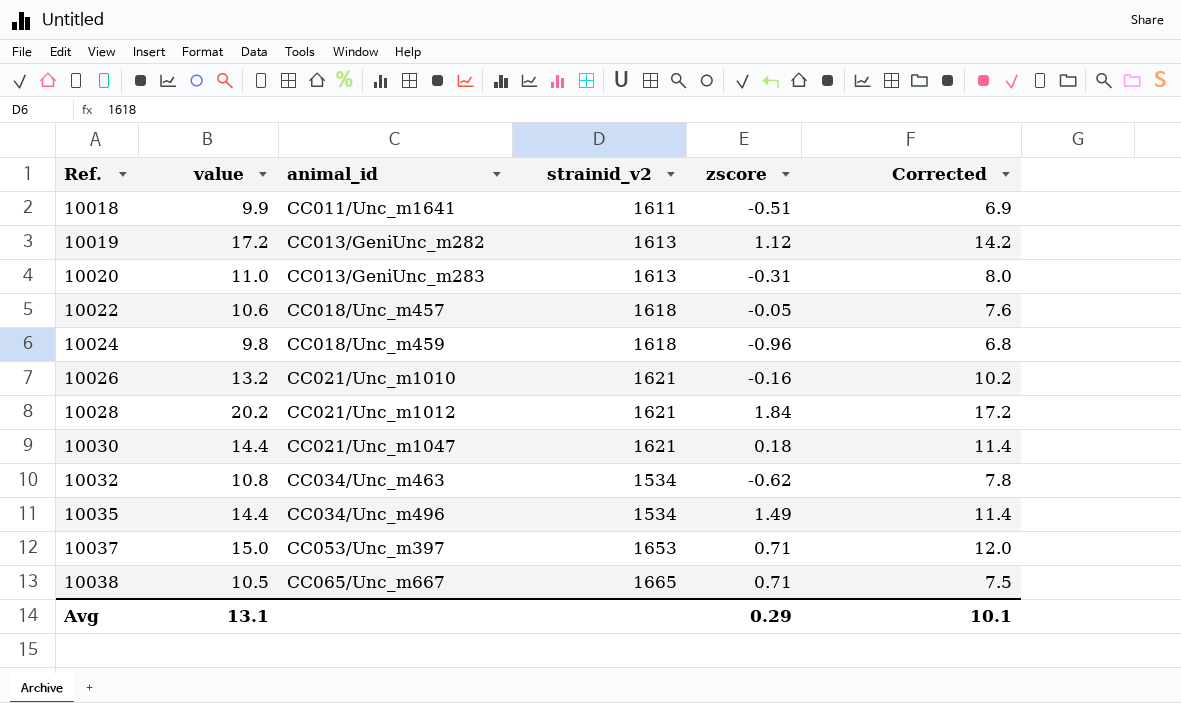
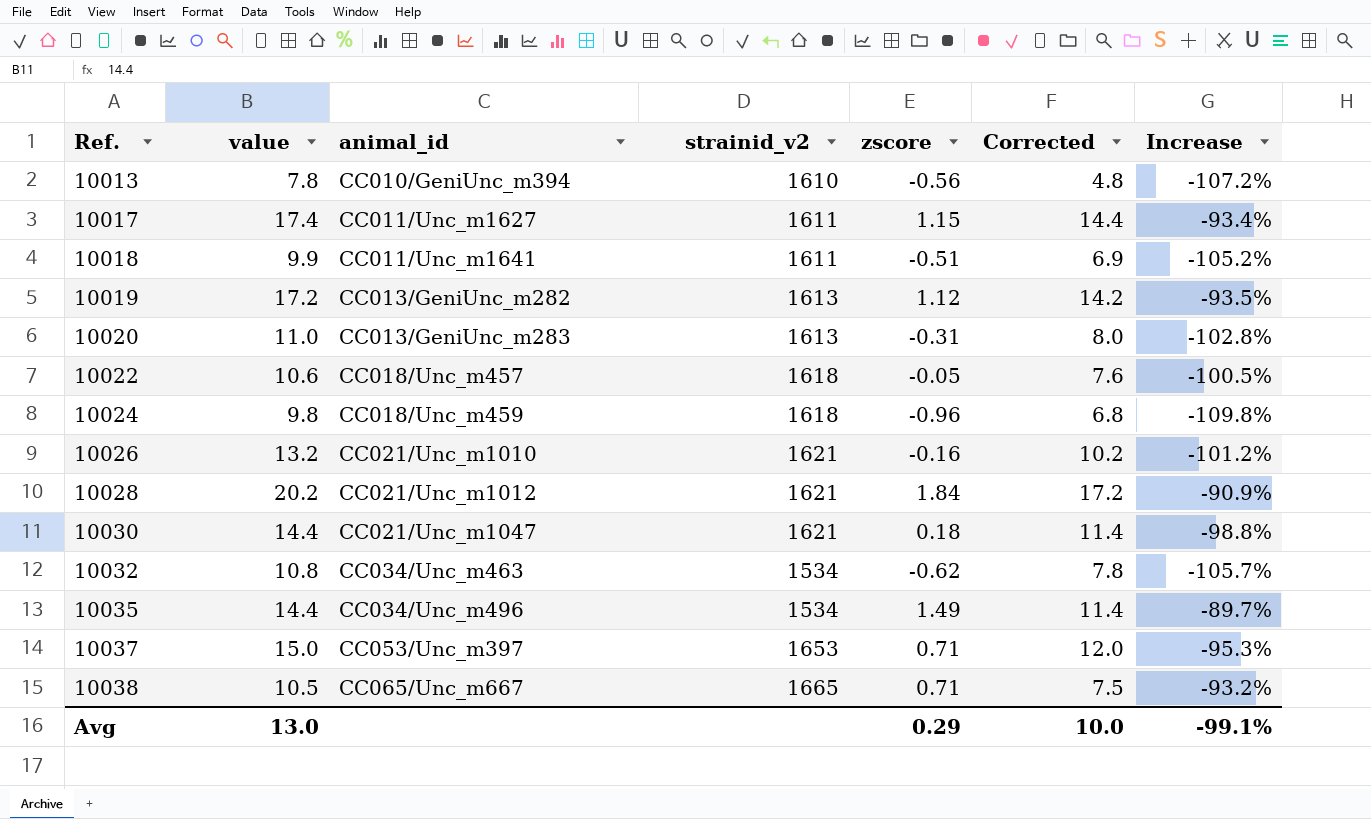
column Increase | formula: none -> ([zscore] - [value]) / [value]
row 10013: none -> 7.8 | CC010/GeniUnc_m394 | 1610 | -0.56 | 4.8 | -107.2%
row 10017: none -> 17.4 | CC011/Unc_m1627 | 1611 | 1.15 | 14.4 | -93.4%
Avg | value: 13.1 -> 13.0
Avg | Corrected: 10.1 -> 10.0

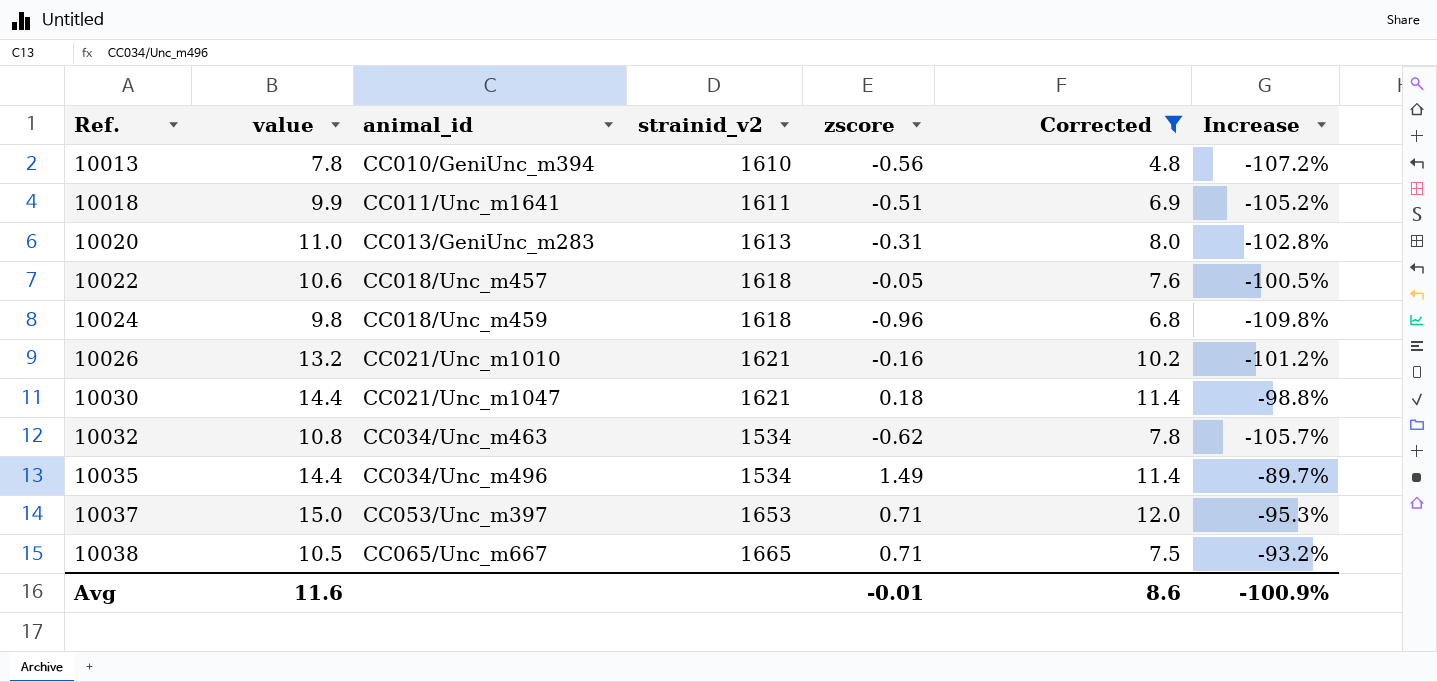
filter: none -> Corrected <= 12.0
Avg | value: 13.0 -> 11.6
Avg | zscore: 0.29 -> -0.01
Avg | Corrected: 10.0 -> 8.6
Avg | Increase: -99.1% -> -100.9%

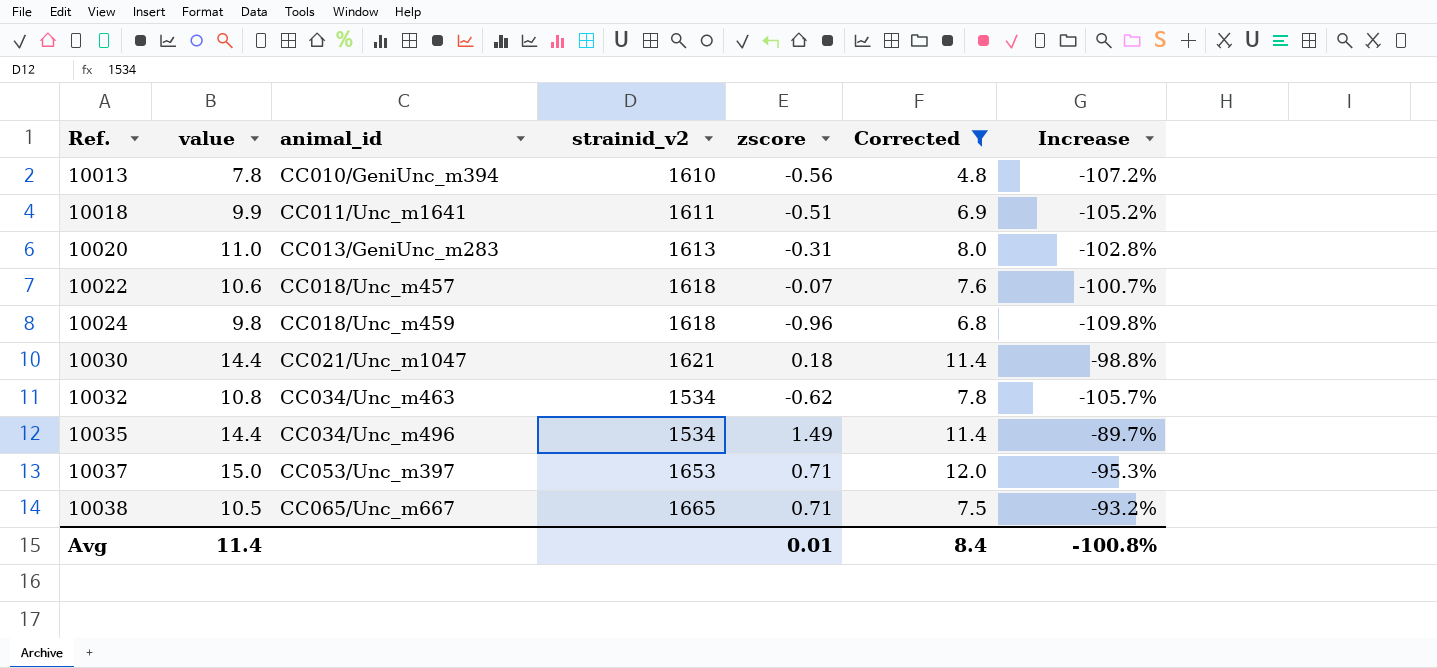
row 10026: 13.2 | CC021/Unc_m1010 | 1621 | -0.16 | 10.2 | -101.2% -> none
10022 | zscore: -0.05 -> -0.07
10022 | Increase: -100.5% -> -100.7%
Avg | value: 11.6 -> 11.4
Avg | zscore: -0.01 -> 0.01
Avg | Corrected: 8.6 -> 8.4
Avg | Increase: -100.9% -> -100.8%

